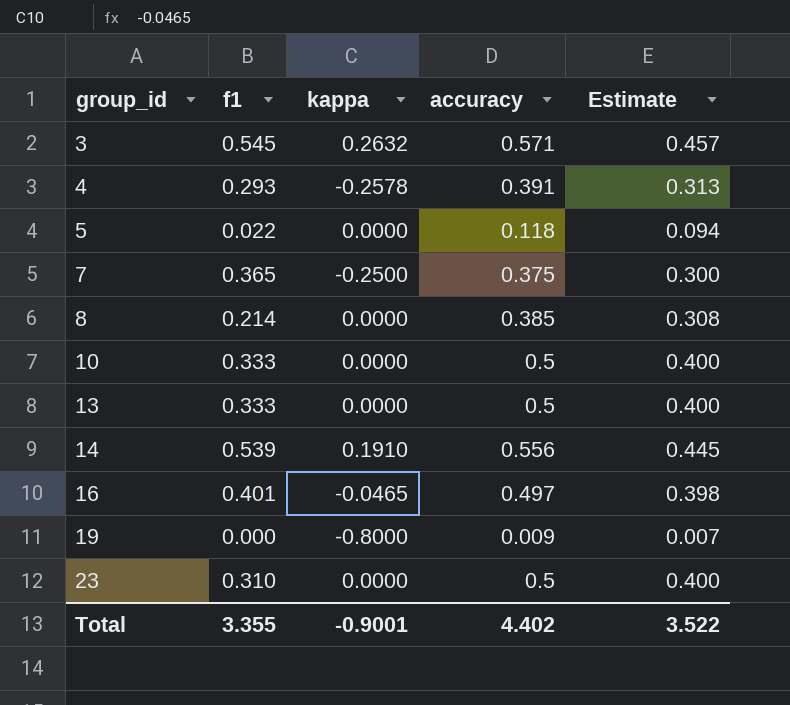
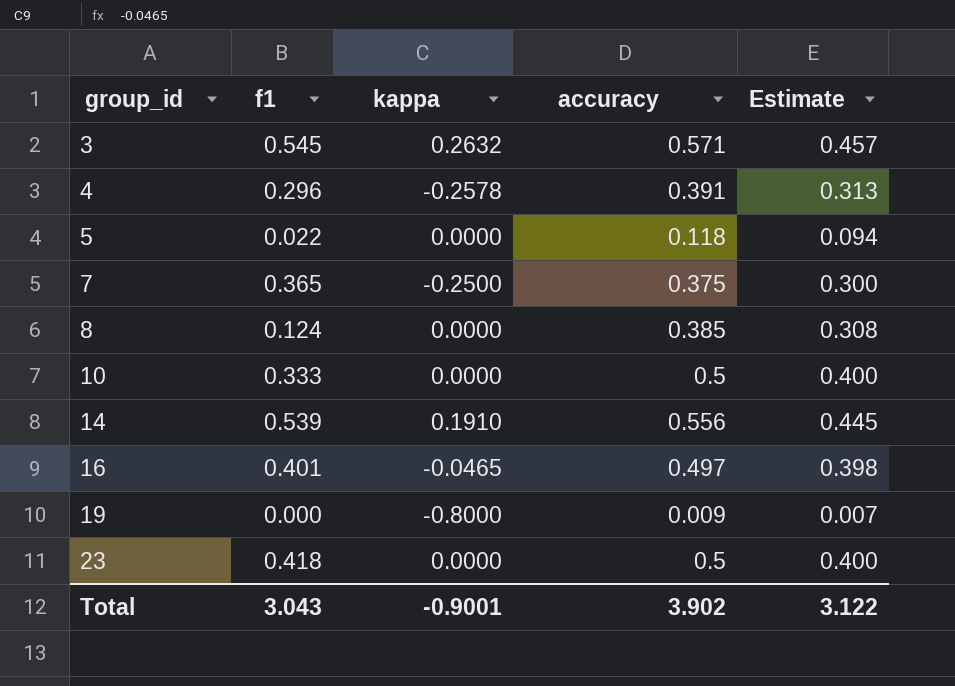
row 13: 0.333 | 0.0000 | 0.5 | 0.400 -> none
4 | f1: 0.293 -> 0.296
8 | f1: 0.214 -> 0.124
23 | f1: 0.310 -> 0.418
Total | f1: 3.355 -> 3.043
Total | accuracy: 4.402 -> 3.902
Total | Estimate: 3.522 -> 3.122

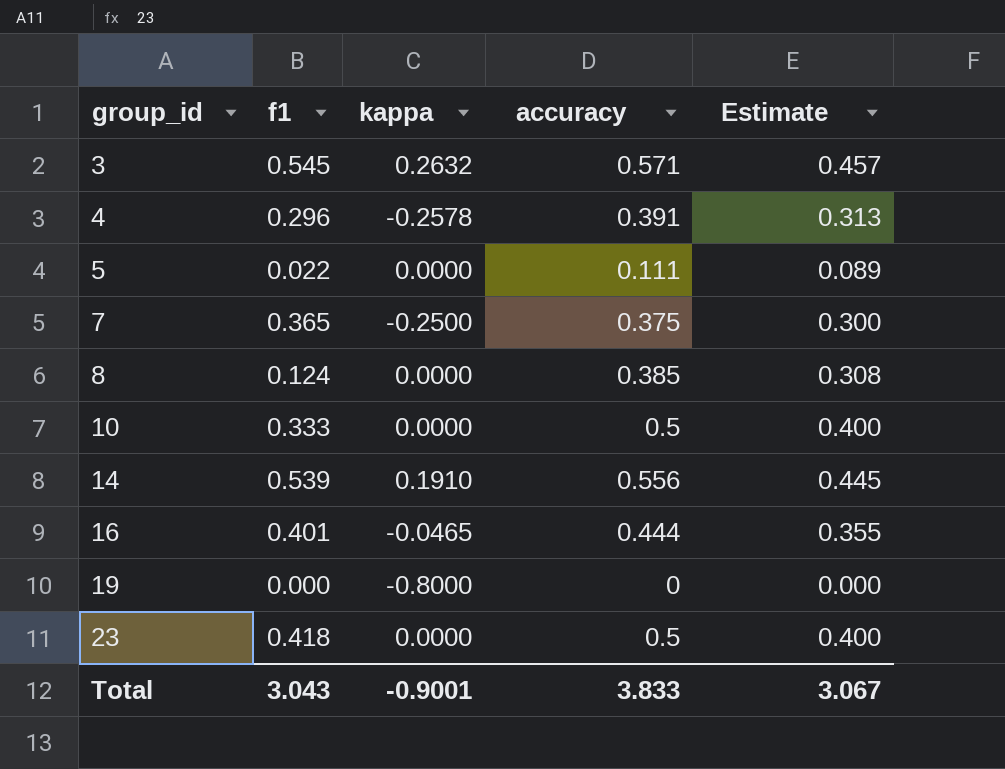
5 | accuracy: 0.118 -> 0.111
5 | Estimate: 0.094 -> 0.089
16 | accuracy: 0.497 -> 0.444
16 | Estimate: 0.398 -> 0.355
19 | accuracy: 0.009 -> 0
19 | Estimate: 0.007 -> 0.000
Total | accuracy: 3.902 -> 3.833
Total | Estimate: 3.122 -> 3.067

